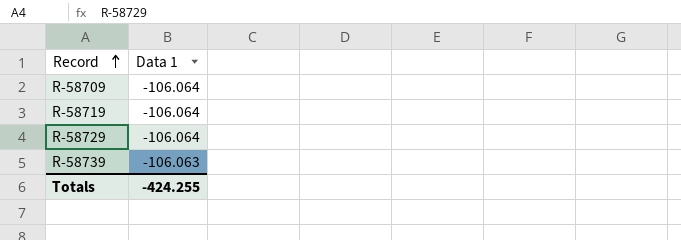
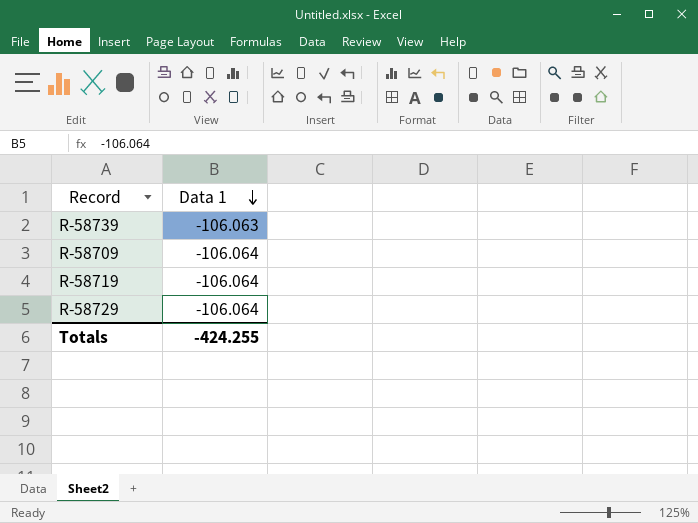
row order: Record ascending -> Data 1 descending

